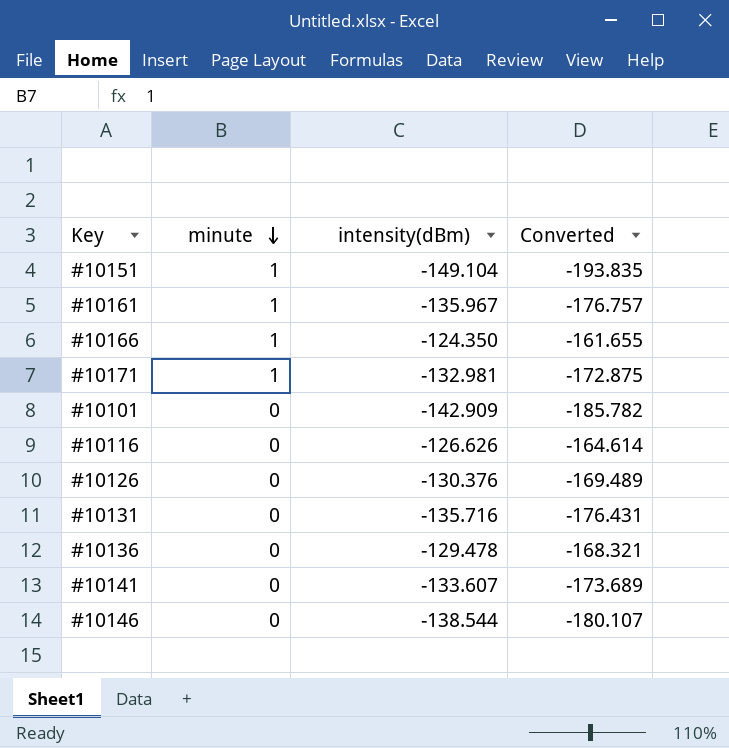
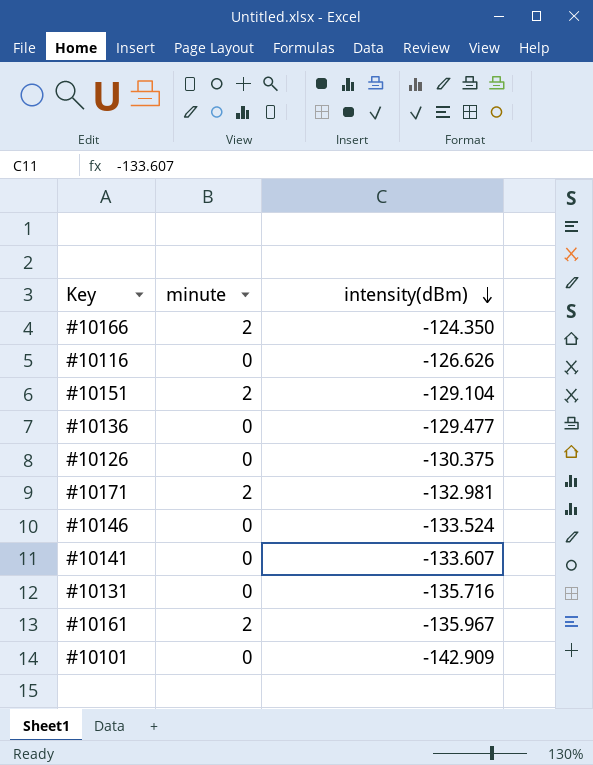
row order: minute descending -> intensity(dBm) descending
column Converted | formula: [intensity(dBm)] * 1.3 -> none
#10166 | minute: 1 -> 2
#10151 | minute: 1 -> 2
#10151 | intensity(dBm): -149.104 -> -129.104
#10136 | intensity(dBm): -129.478 -> -129.477
#10126 | intensity(dBm): -130.376 -> -130.375
#10171 | minute: 1 -> 2
#10146 | intensity(dBm): -138.544 -> -133.524
#10161 | minute: 1 -> 2

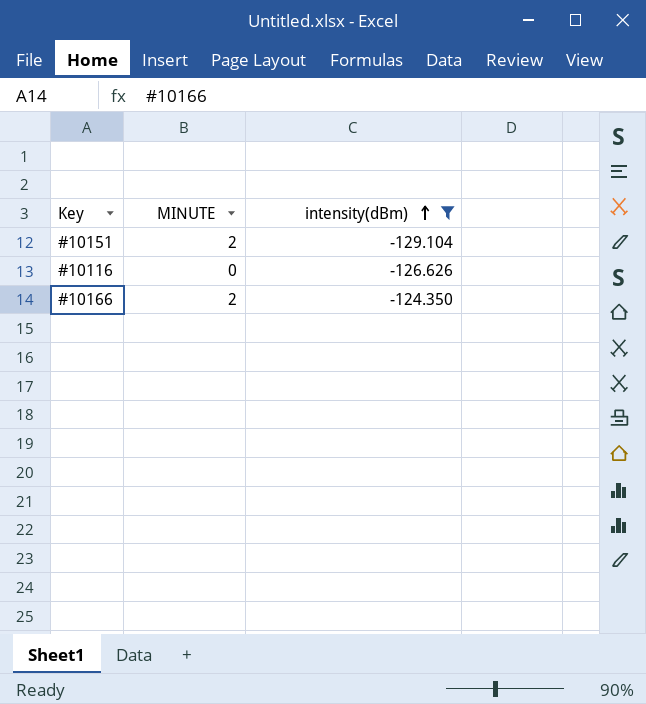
filter: none -> intensity(dBm) >= -129.104
row order: intensity(dBm) descending -> intensity(dBm) ascending
column name: minute -> MINUTE

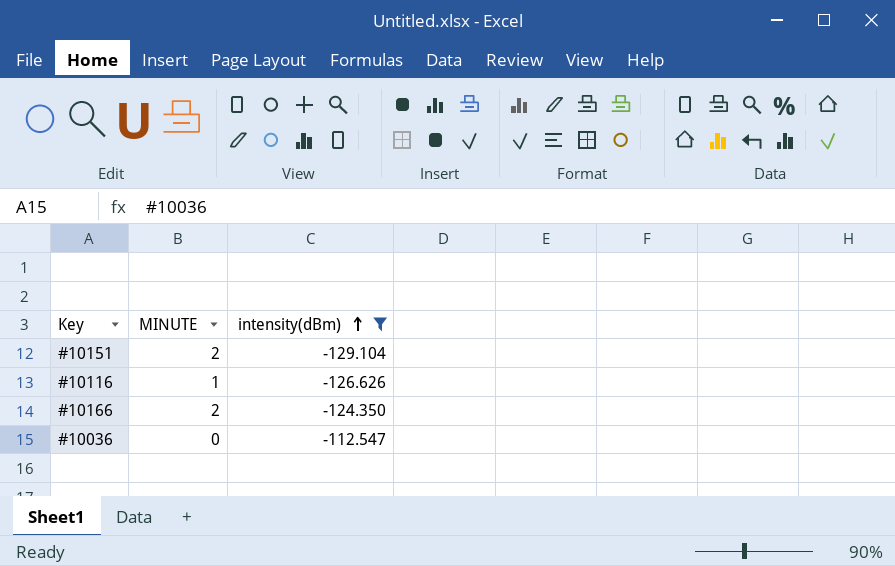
#10116 | MINUTE: 0 -> 1
row #10036: none -> 0 | -112.547

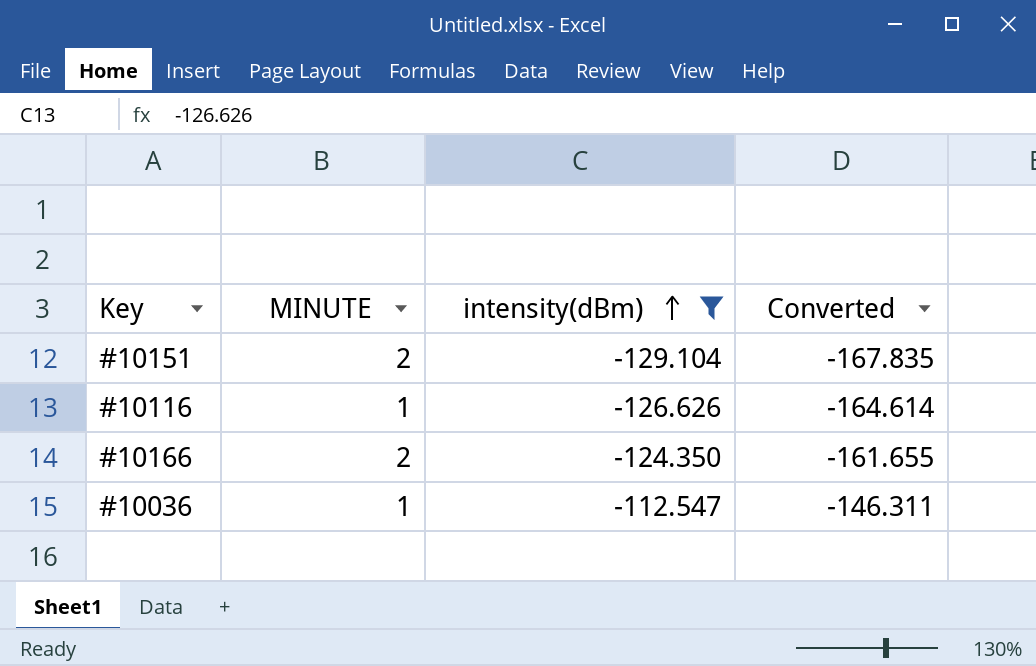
column Converted | formula: none -> [intensity(dBm)] * 1.3
#10036 | MINUTE: 0 -> 1

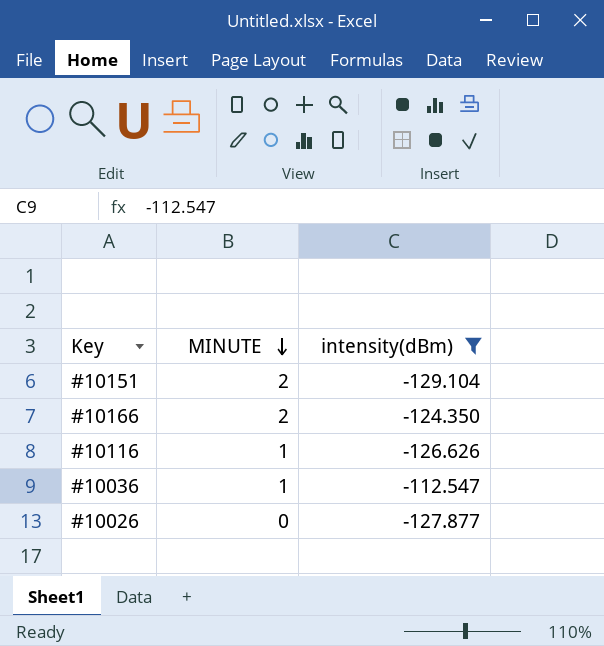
row order: intensity(dBm) ascending -> MINUTE descending
column Converted | formula: [intensity(dBm)] * 1.3 -> none
row #10026: none -> 0 | -127.877

